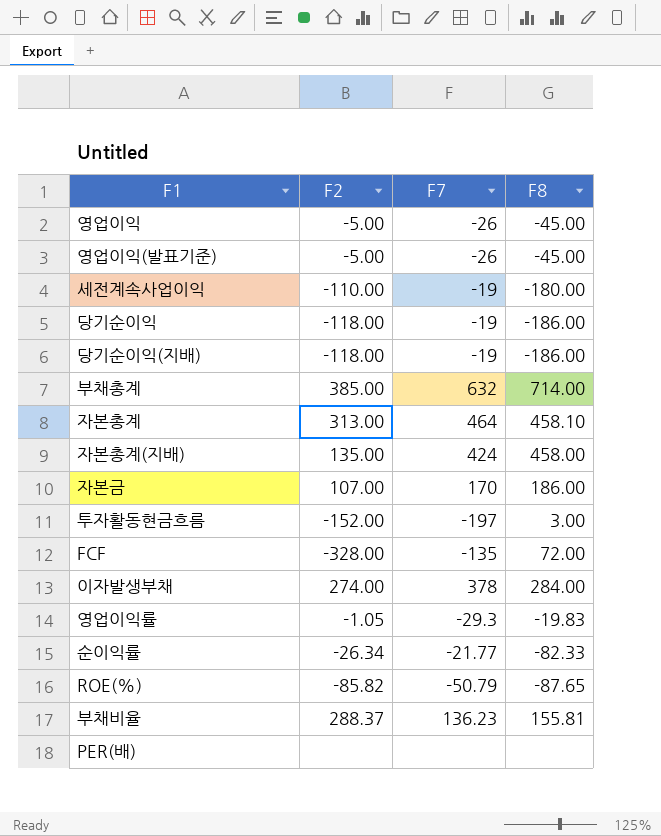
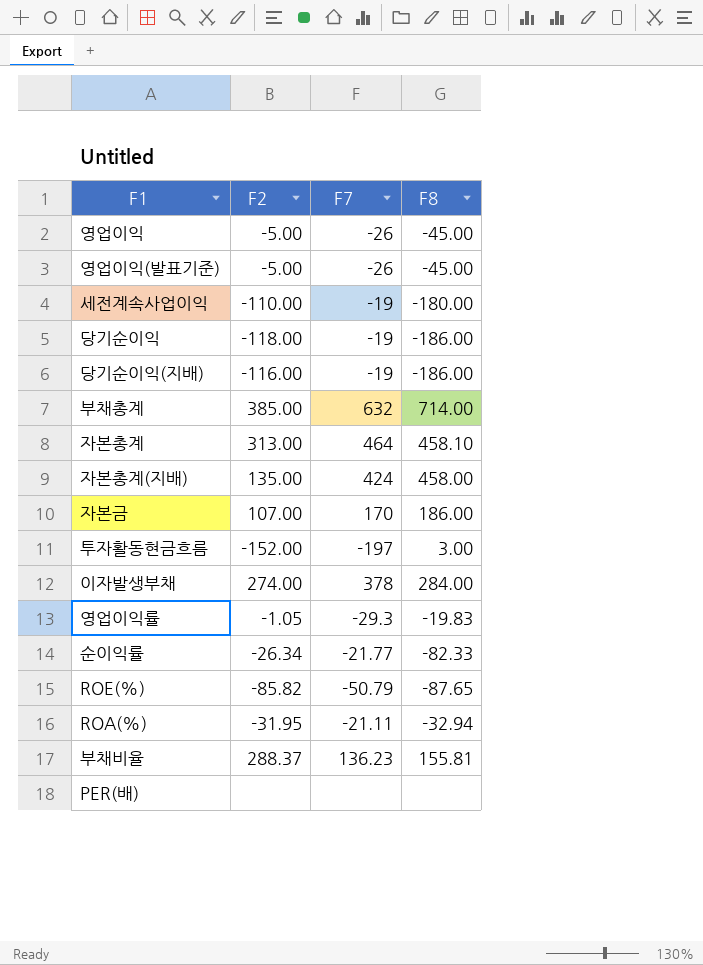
row FCF: -328.00 | -135 | 72.00 -> none
당기순이익(지배) | F2: -118.00 -> -116.00
row ROA(%): none -> -31.95 | -21.11 | -32.94

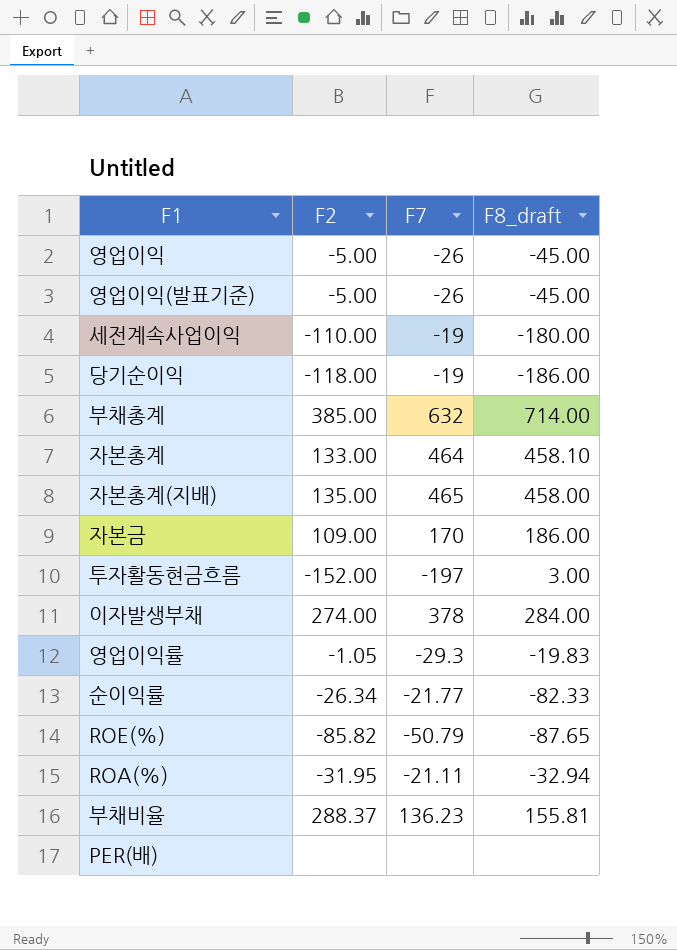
column name: F8 -> F8_draft
row 당기순이익(지배): -116.00 | -19 | -186.00 -> none
자본총계 | F2: 313.00 -> 133.00
자본총계(지배) | F7: 424 -> 465
자본금 | F2: 107.00 -> 109.00

